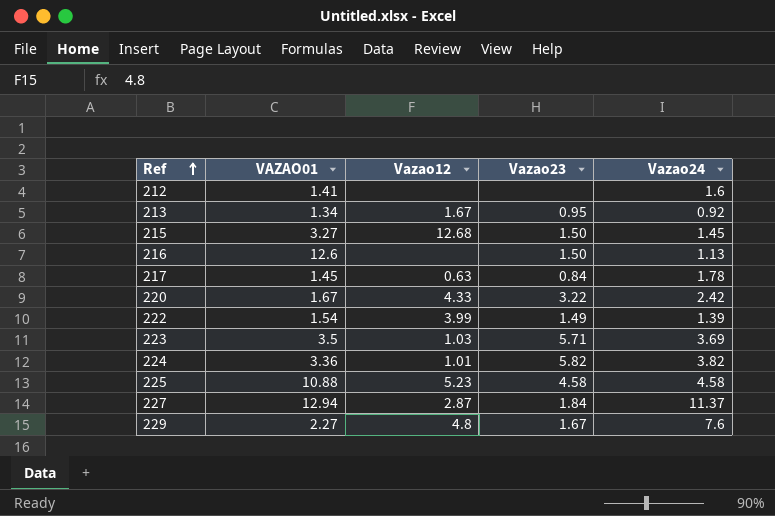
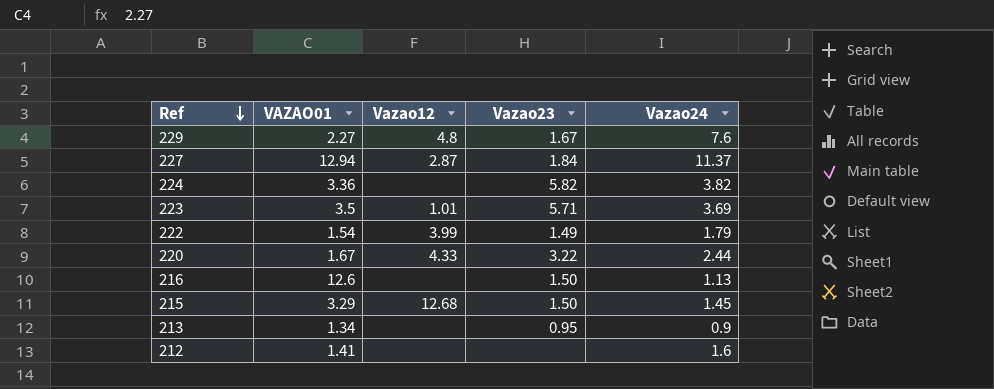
row order: Ref ascending -> Ref descending
row 217: 1.45 | 0.63 | 0.84 | 1.78 -> none
row 225: 10.88 | 5.23 | 4.58 | 4.58 -> none
224 | Vazao12: 1.01 -> none
223 | Vazao12: 1.03 -> 1.01
222 | Vazao24: 1.39 -> 1.79
220 | Vazao24: 2.42 -> 2.44
215 | VAZAO01: 3.27 -> 3.29
213 | Vazao12: 1.67 -> none
213 | Vazao24: 0.92 -> 0.9

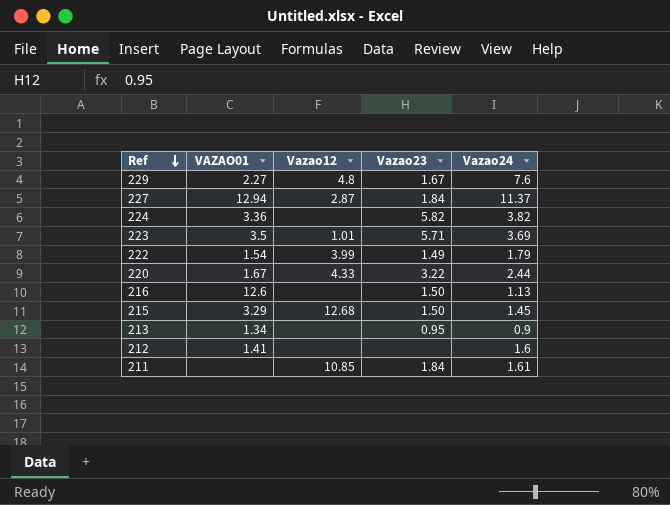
row 211: none -> none | 10.85 | 1.84 | 1.61

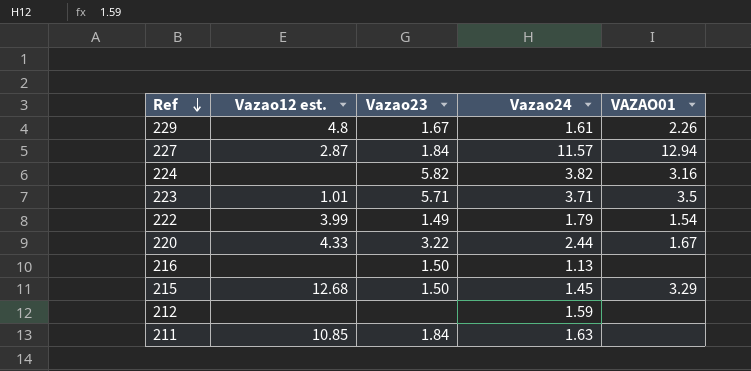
column name: Vazao12 -> Vazao12 est.
column VAZAO01 | position: 2 -> 5
row 213: 1.34 | none | 0.95 | 0.9 -> none
229 | Vazao24: 7.6 -> 1.61
229 | VAZAO01: 2.27 -> 2.26
227 | Vazao24: 11.37 -> 11.57
224 | VAZAO01: 3.36 -> 3.16
223 | Vazao24: 3.69 -> 3.71
216 | VAZAO01: 12.6 -> none
212 | Vazao24: 1.6 -> 1.59
212 | VAZAO01: 1.41 -> none
211 | Vazao24: 1.61 -> 1.63

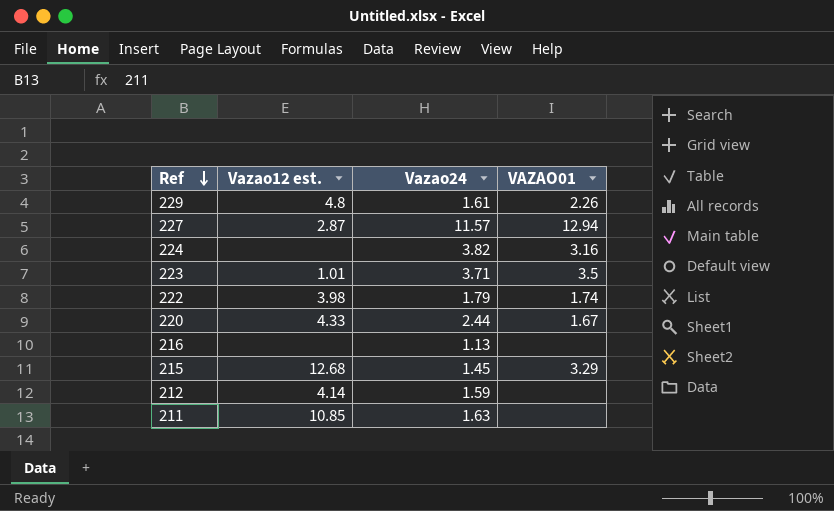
column Vazao23 | position: 3 -> none
222 | Vazao12 est.: 3.99 -> 3.98
222 | VAZAO01: 1.54 -> 1.74
212 | Vazao12 est.: none -> 4.14

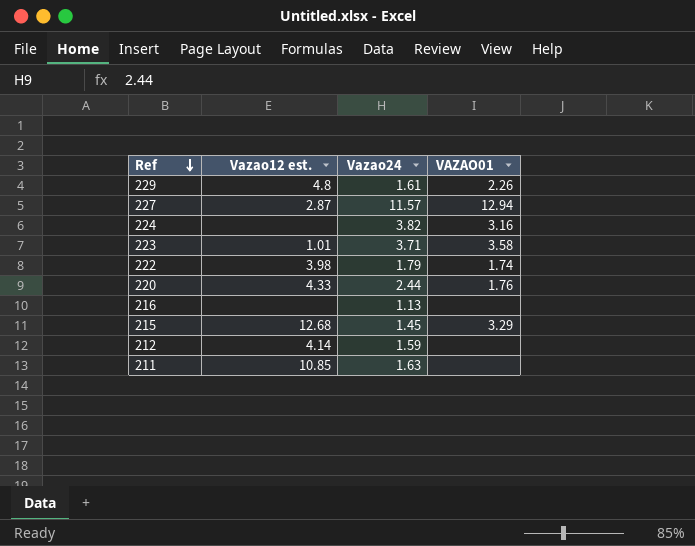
223 | VAZAO01: 3.5 -> 3.58
220 | VAZAO01: 1.67 -> 1.76

